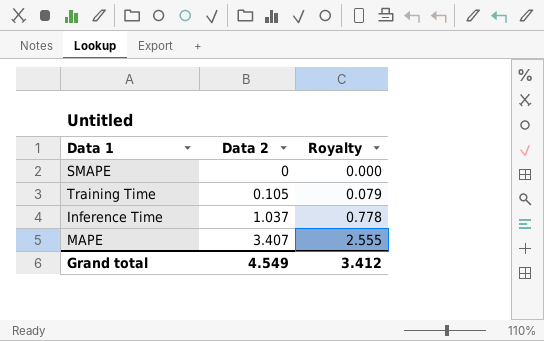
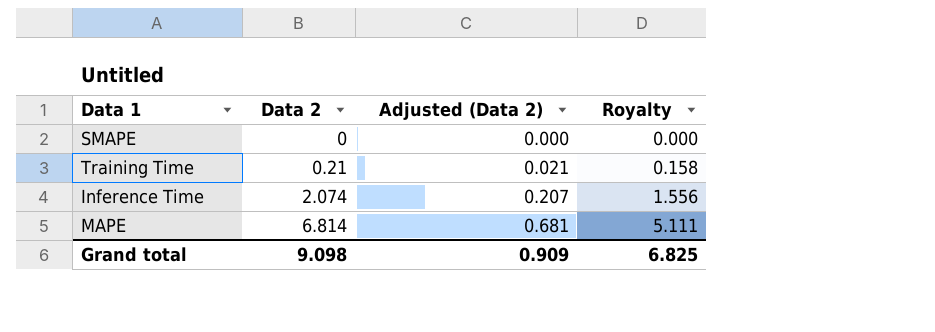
column Adjusted (Data 2) | formula: none -> [Data 2] * 0.1
Training Time | Data 2: 0.105 -> 0.21
Training Time | Royalty: 0.079 -> 0.158
Inference Time | Data 2: 1.037 -> 2.074
Inference Time | Royalty: 0.778 -> 1.556
MAPE | Data 2: 3.407 -> 6.814
MAPE | Royalty: 2.555 -> 5.111
Grand total | Data 2: 4.549 -> 9.098
Grand total | Royalty: 3.412 -> 6.825

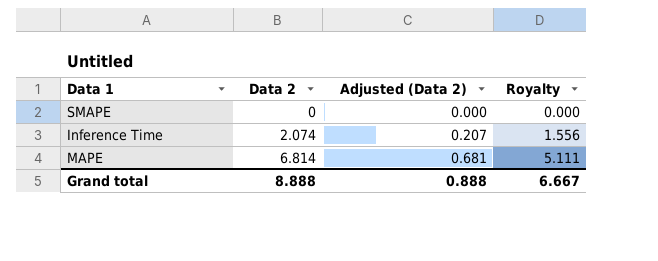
row Training Time: 0.21 | 0.021 | 0.158 -> none
Grand total | Data 2: 9.098 -> 8.888
Grand total | Adjusted (Data 2): 0.909 -> 0.888
Grand total | Royalty: 6.825 -> 6.667

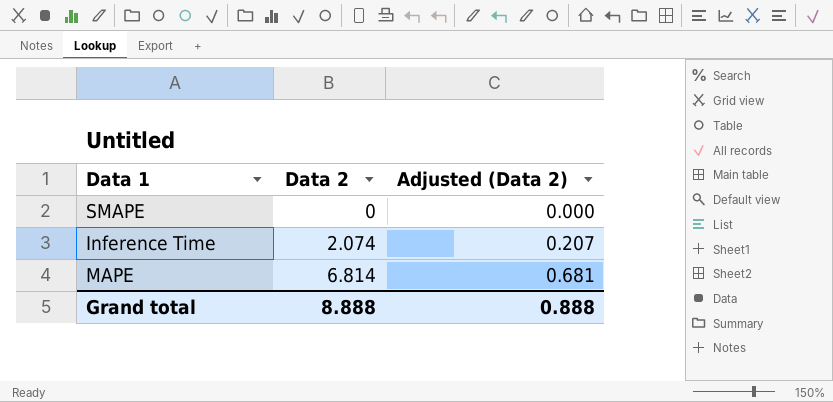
column Royalty | formula: [Data 2] * 0.75 -> none

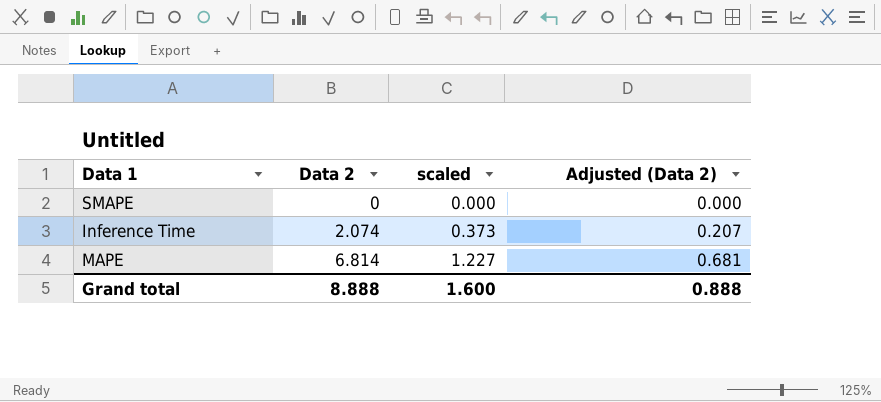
column scaled | formula: none -> [Data 2] * 0.18

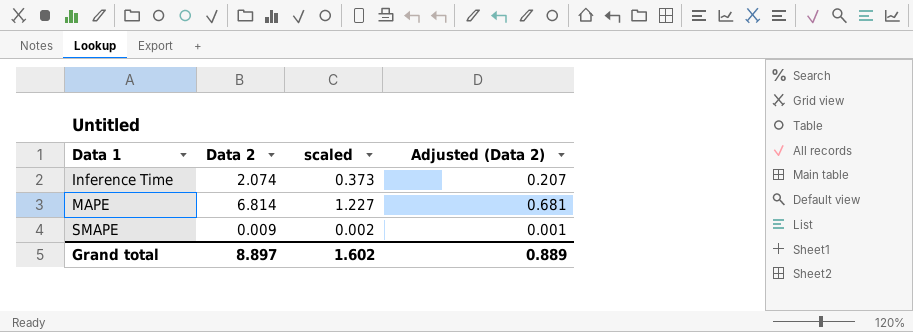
row order: Data 2 ascending -> Data 1 ascending
SMAPE | Data 2: 0 -> 0.009
SMAPE | scaled: 0.000 -> 0.002
SMAPE | Adjusted (Data 2): 0.000 -> 0.001
Grand total | Data 2: 8.888 -> 8.897
Grand total | scaled: 1.600 -> 1.602
Grand total | Adjusted (Data 2): 0.888 -> 0.889

